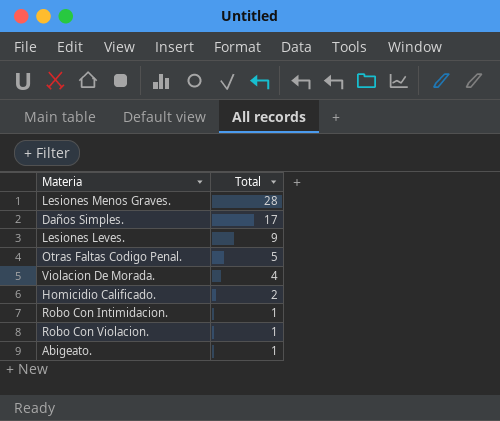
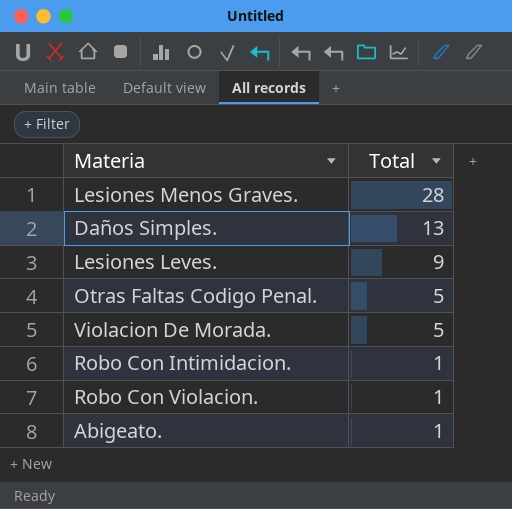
row Homicidio Calificado.: 2 -> none
Daños Simples. | Total: 17 -> 13
Violacion De Morada. | Total: 4 -> 5

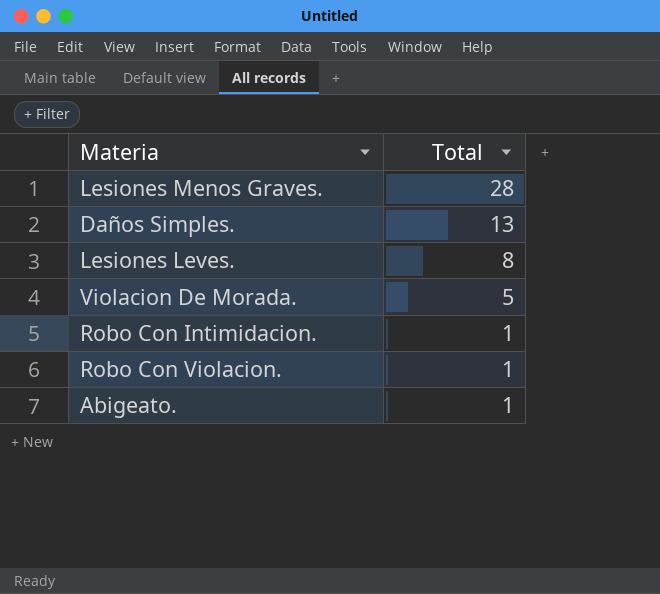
row Otras Faltas Codigo Penal.: 5 -> none
Lesiones Leves. | Total: 9 -> 8

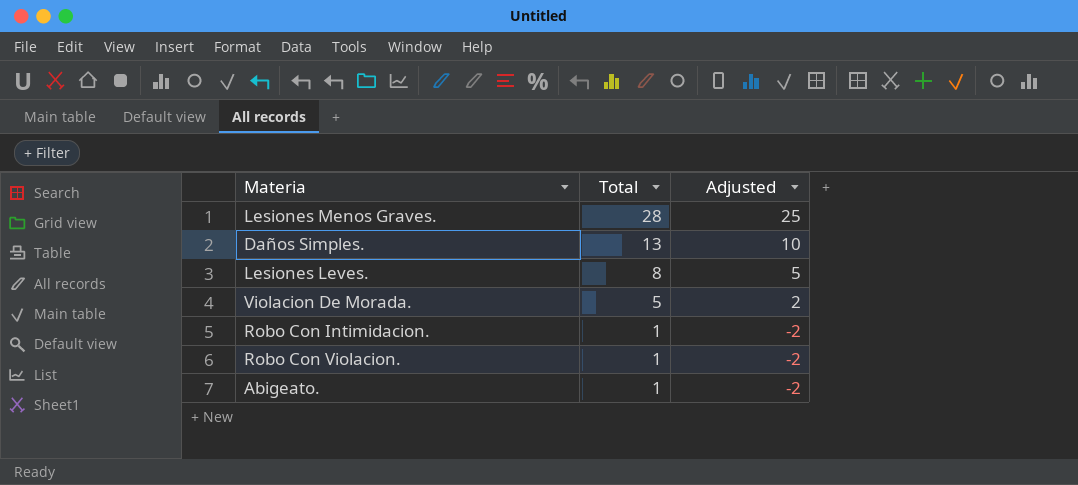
column Adjusted | formula: none -> [Total] - 3

